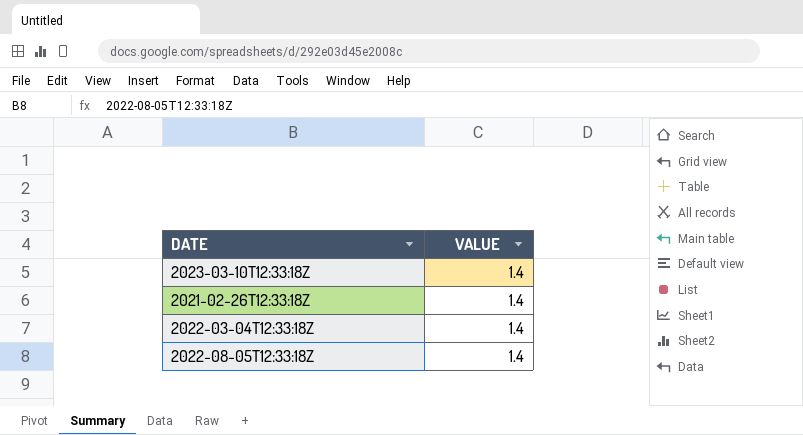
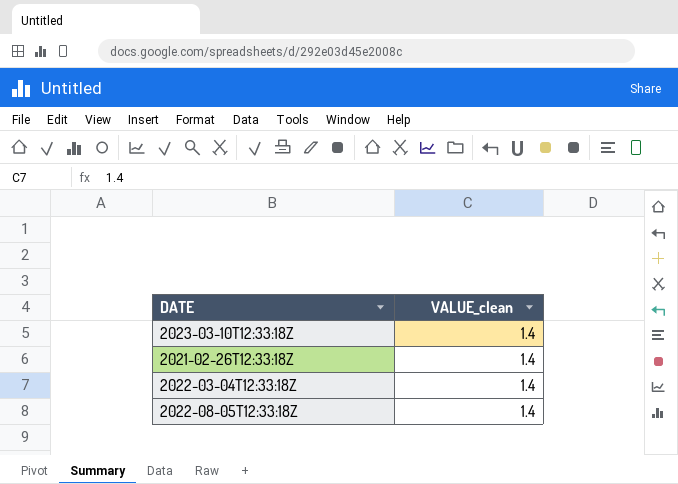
column name: VALUE -> VALUE_clean

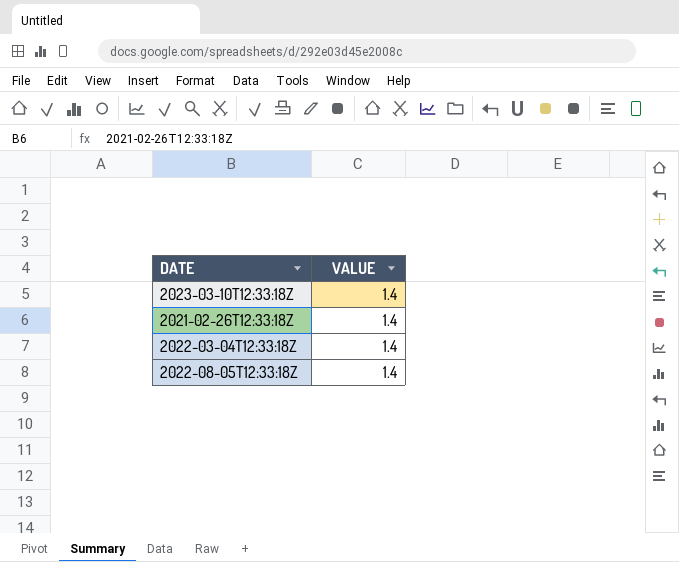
column name: VALUE_clean -> VALUE

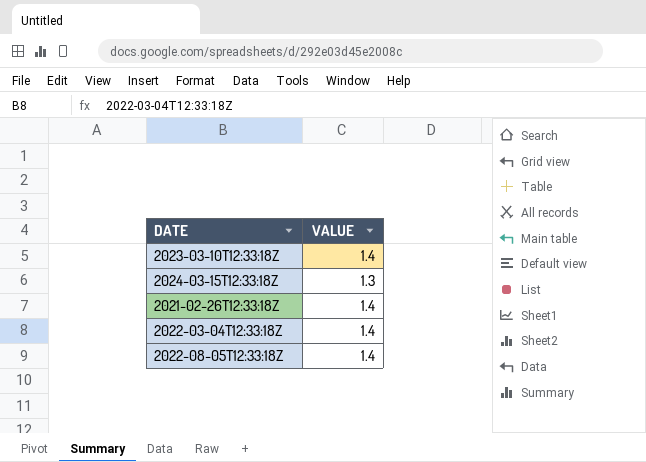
row 2024-03-15T12:33:18Z: none -> 1.3

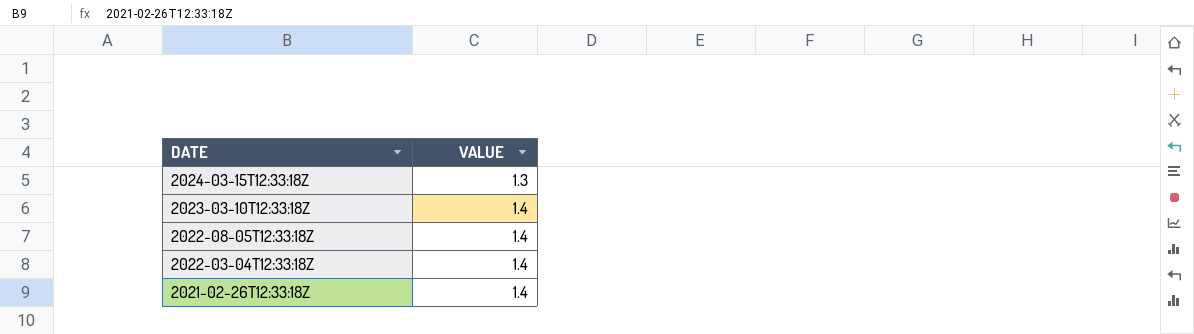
row order: none -> DATE descending

